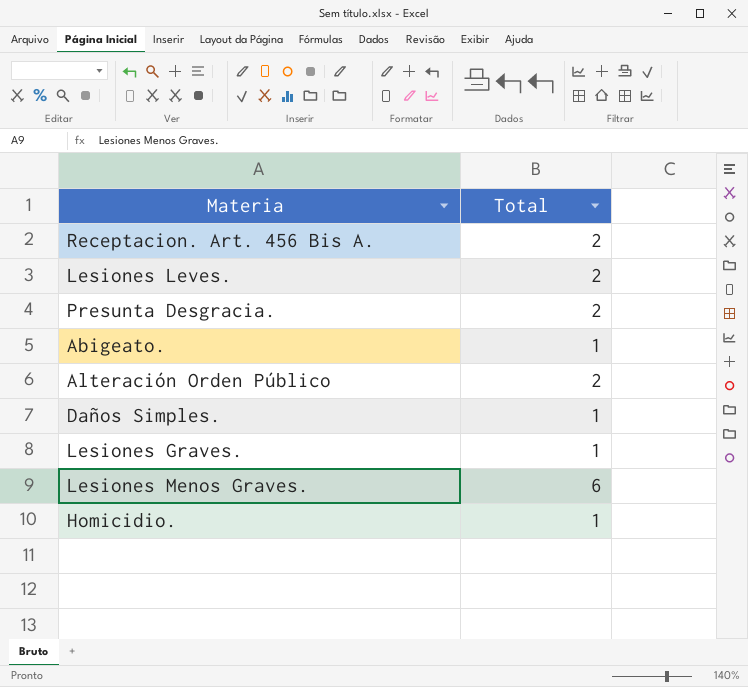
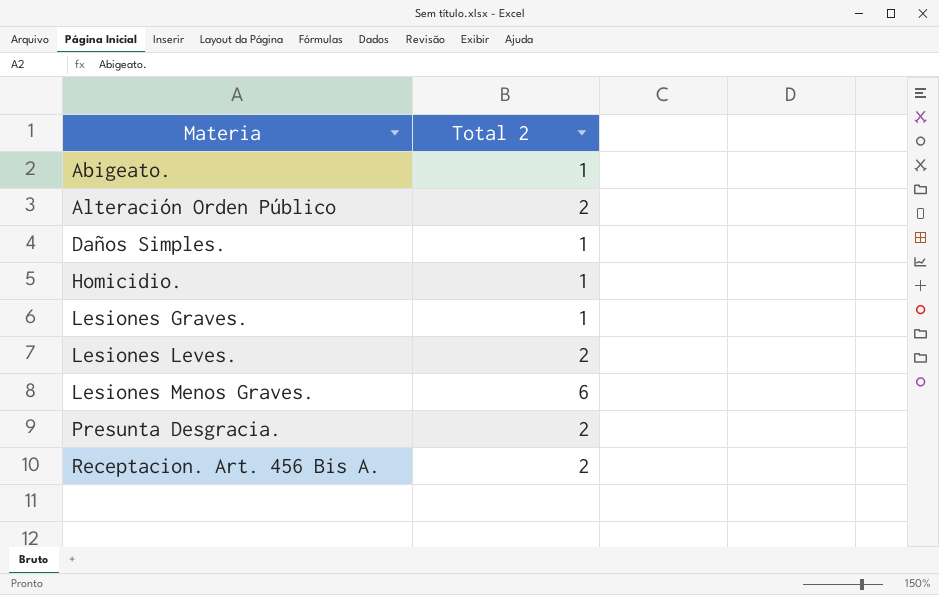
row order: none -> Materia ascending
column name: Total -> Total 2

